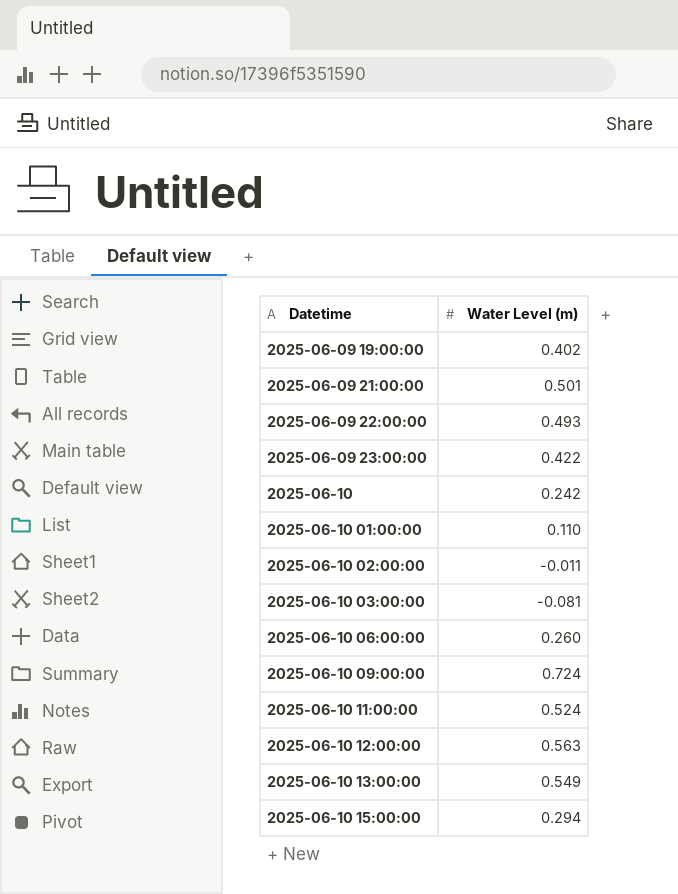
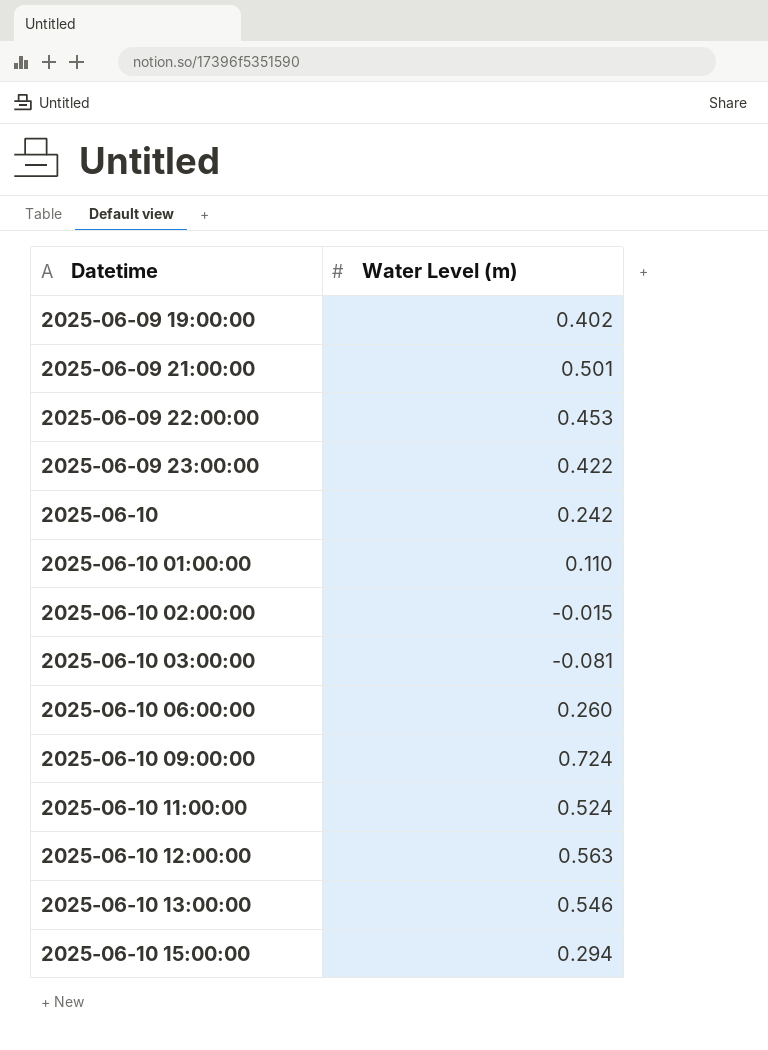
2025-06-09 22:00:00 | Water Level (m): 0.493 -> 0.453
2025-06-10 02:00:00 | Water Level (m): -0.011 -> -0.015
2025-06-10 13:00:00 | Water Level (m): 0.549 -> 0.546

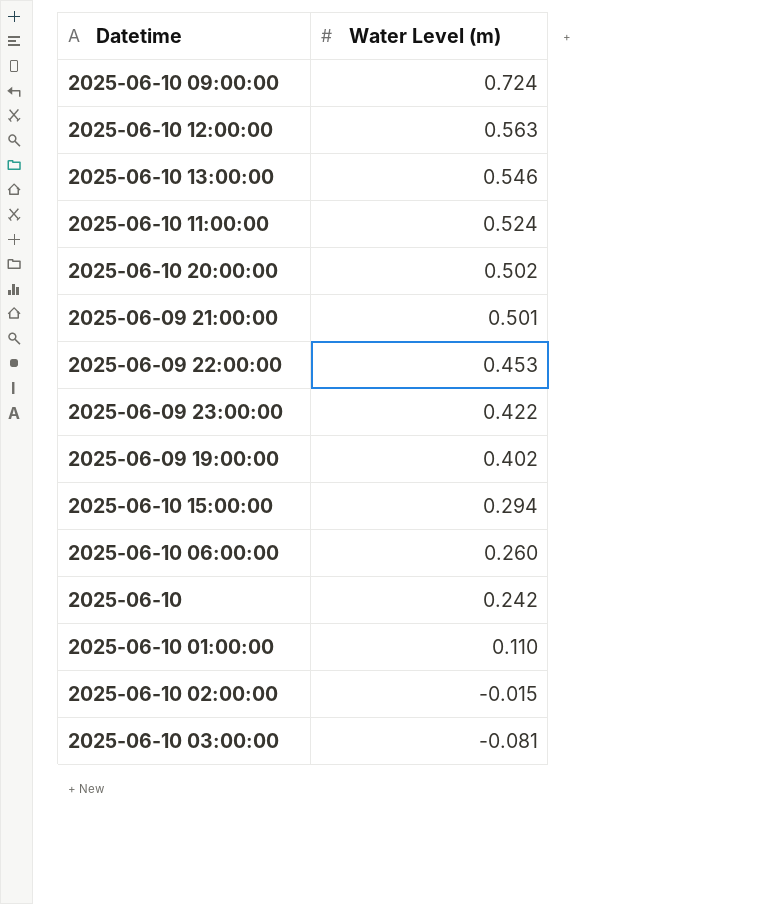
row order: Datetime ascending -> Water Level (m) descending
row 2025-06-10 20:00:00: none -> 0.502

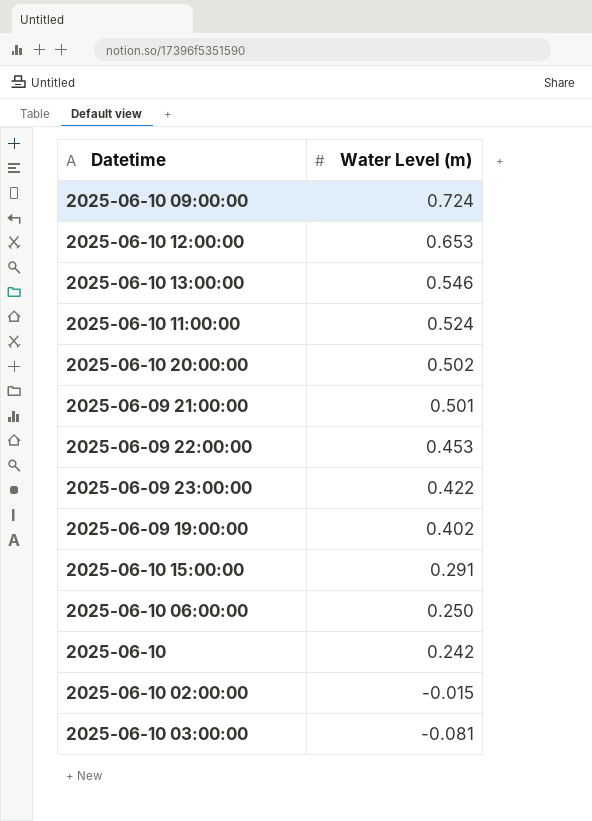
row 2025-06-10 01:00:00: 0.110 -> none
2025-06-10 12:00:00 | Water Level (m): 0.563 -> 0.653
2025-06-10 15:00:00 | Water Level (m): 0.294 -> 0.291
2025-06-10 06:00:00 | Water Level (m): 0.260 -> 0.250

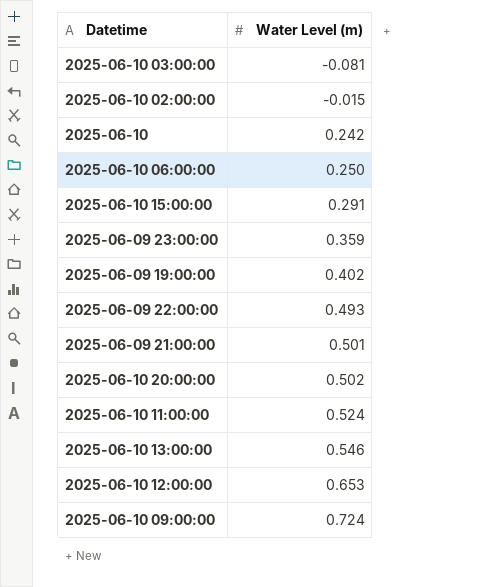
row order: Water Level (m) descending -> Water Level (m) ascending
2025-06-09 23:00:00 | Water Level (m): 0.422 -> 0.359
2025-06-09 22:00:00 | Water Level (m): 0.453 -> 0.493

